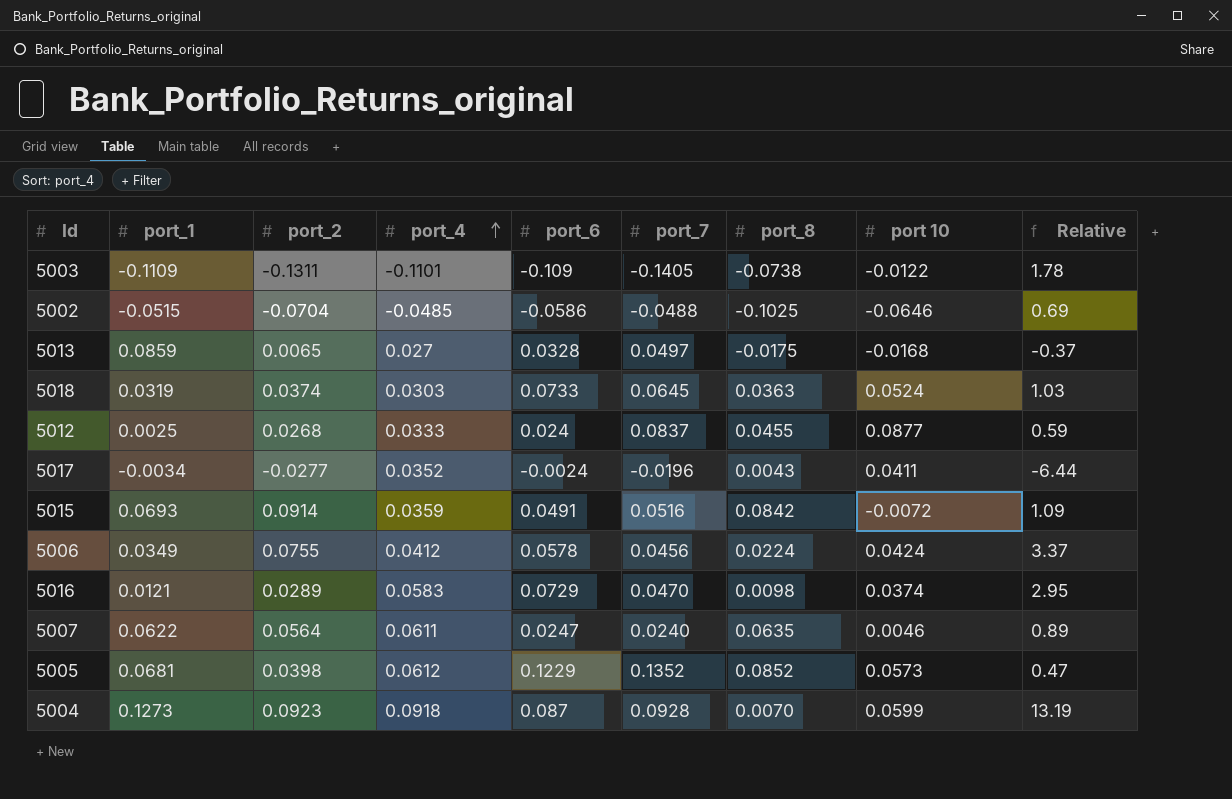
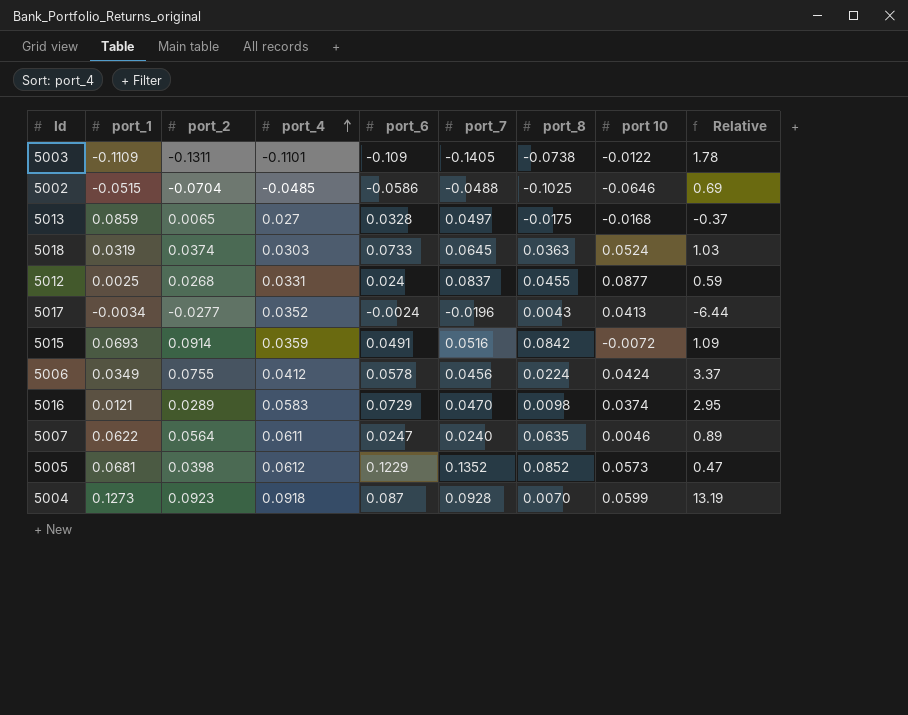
5012 | port_4: 0.0333 -> 0.0331
5017 | port 10: 0.0411 -> 0.0413

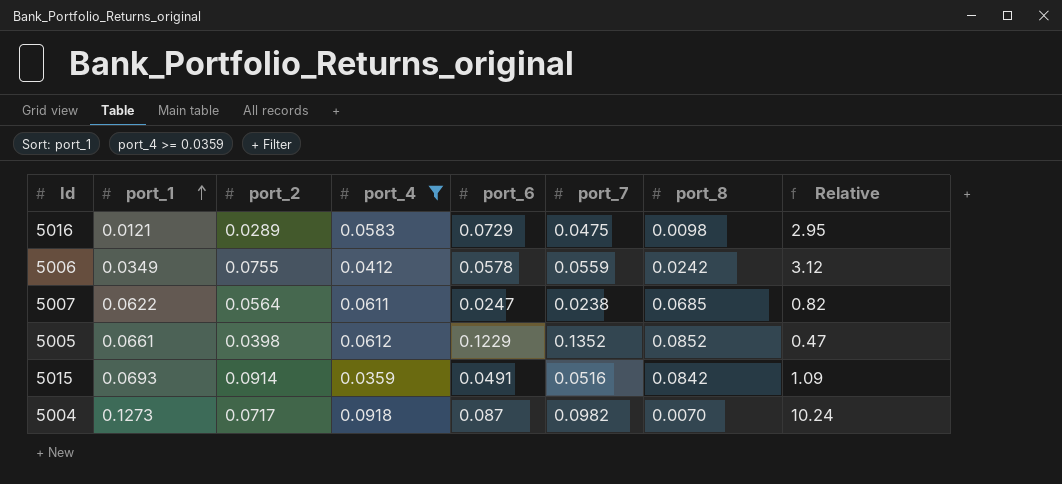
filter: none -> port_4 >= 0.0359
row order: port_4 ascending -> port_1 ascending
column port 10 | position: 8 -> none
5016 | port_7: 0.0470 -> 0.0475
5006 | port_7: 0.0456 -> 0.0559
5006 | port_8: 0.0224 -> 0.0242
5006 | Relative: 3.37 -> 3.12
5007 | port_7: 0.0240 -> 0.0238
5007 | port_8: 0.0635 -> 0.0685
5007 | Relative: 0.89 -> 0.82
5005 | port_1: 0.0681 -> 0.0661
5004 | port_2: 0.0923 -> 0.0717
5004 | port_7: 0.0928 -> 0.0982
5004 | Relative: 13.19 -> 10.24

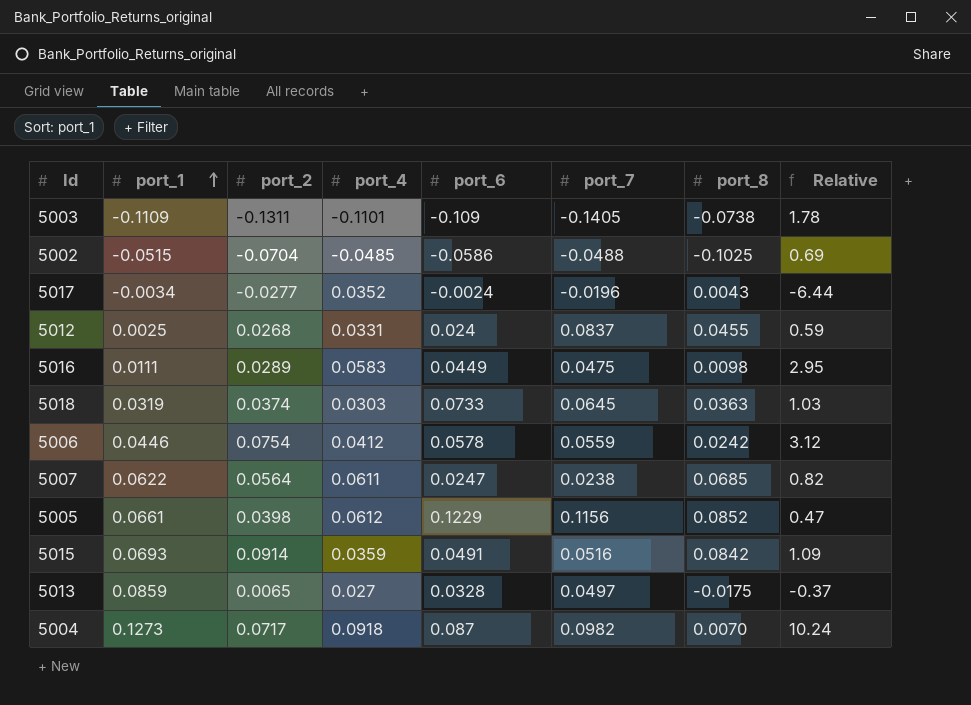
filter: port_4 >= 0.0359 -> none
5016 | port_1: 0.0121 -> 0.0111
5016 | port_6: 0.0729 -> 0.0449
5006 | port_1: 0.0349 -> 0.0446
5006 | port_2: 0.0755 -> 0.0754
5005 | port_7: 0.1352 -> 0.1156

